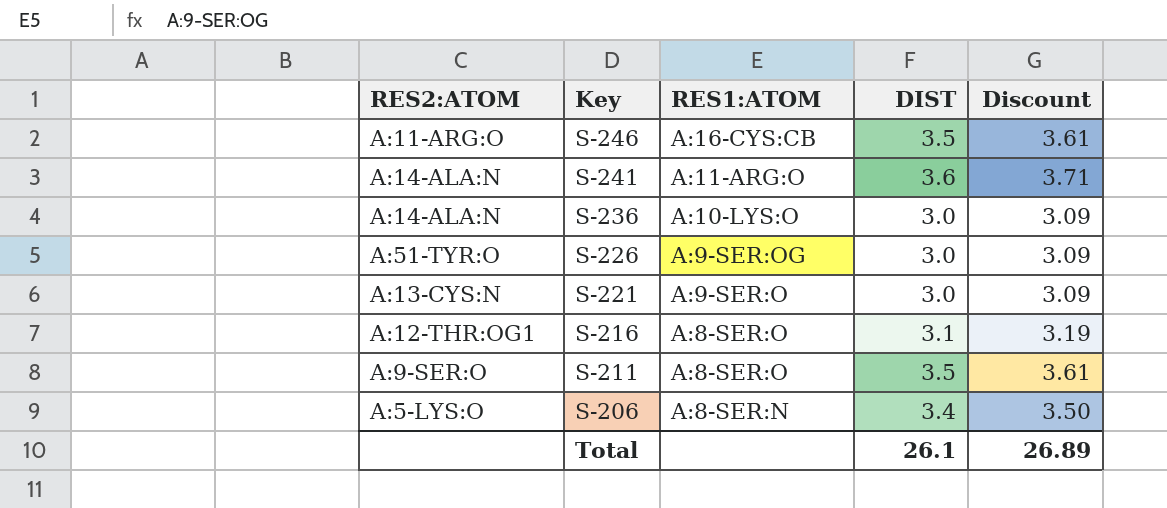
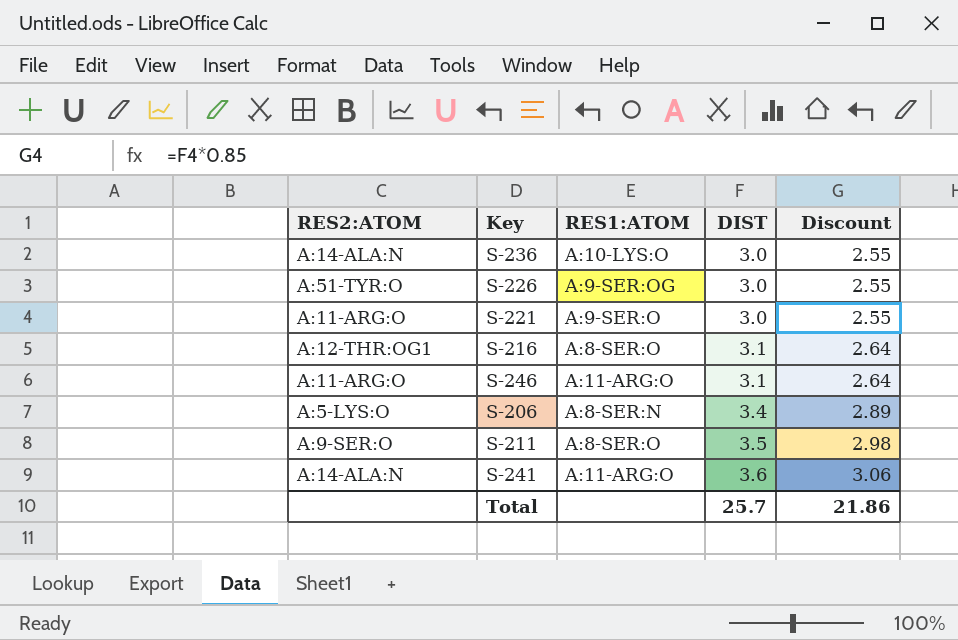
row order: Key descending -> DIST ascending
column Discount | formula: [DIST] * 1.03 -> [DIST] * 0.85
S-221 | RES2:ATOM: A:13-CYS:N -> A:11-ARG:O
S-246 | RES1:ATOM: A:16-CYS:CB -> A:11-ARG:O
S-246 | DIST: 3.5 -> 3.1
Total | DIST: 26.1 -> 25.7
Total | Discount: 26.89 -> 21.86

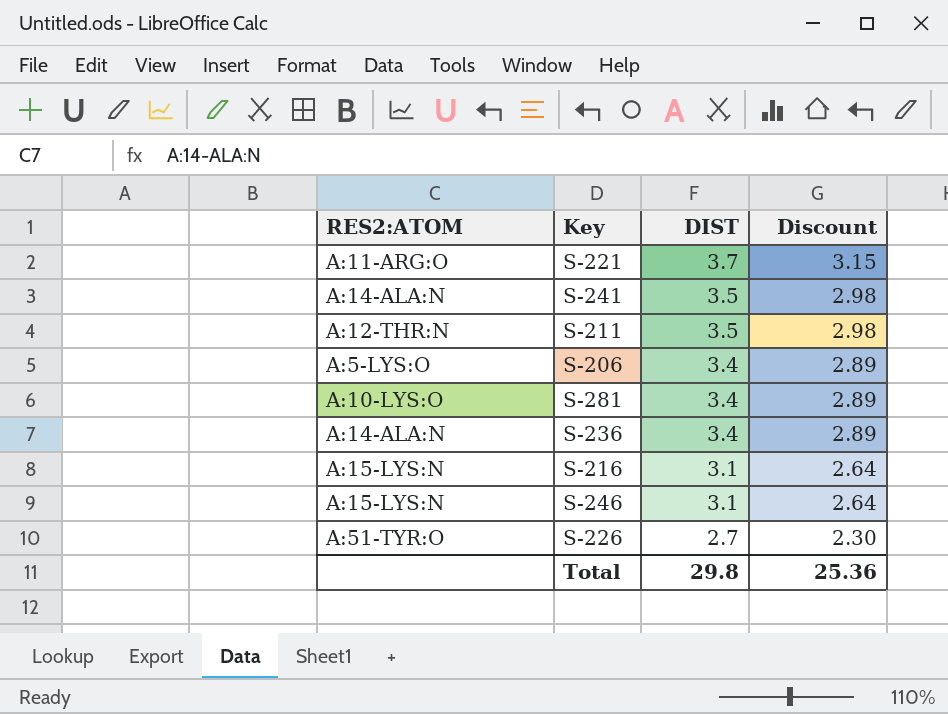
row order: DIST ascending -> DIST descending
column RES1:ATOM | position: 3 -> none
S-221 | DIST: 3.0 -> 3.7
S-221 | Discount: 2.55 -> 3.15
S-241 | DIST: 3.6 -> 3.5
S-241 | Discount: 3.06 -> 2.98
S-211 | RES2:ATOM: A:9-SER:O -> A:12-THR:N
row S-281: none -> A:10-LYS:O | 3.4 | 2.89
S-236 | DIST: 3.0 -> 3.4
S-236 | Discount: 2.55 -> 2.89
S-216 | RES2:ATOM: A:12-THR:OG1 -> A:15-LYS:N
S-246 | RES2:ATOM: A:11-ARG:O -> A:15-LYS:N
S-226 | DIST: 3.0 -> 2.7
S-226 | Discount: 2.55 -> 2.30
Total | DIST: 25.7 -> 29.8
Total | Discount: 21.86 -> 25.36

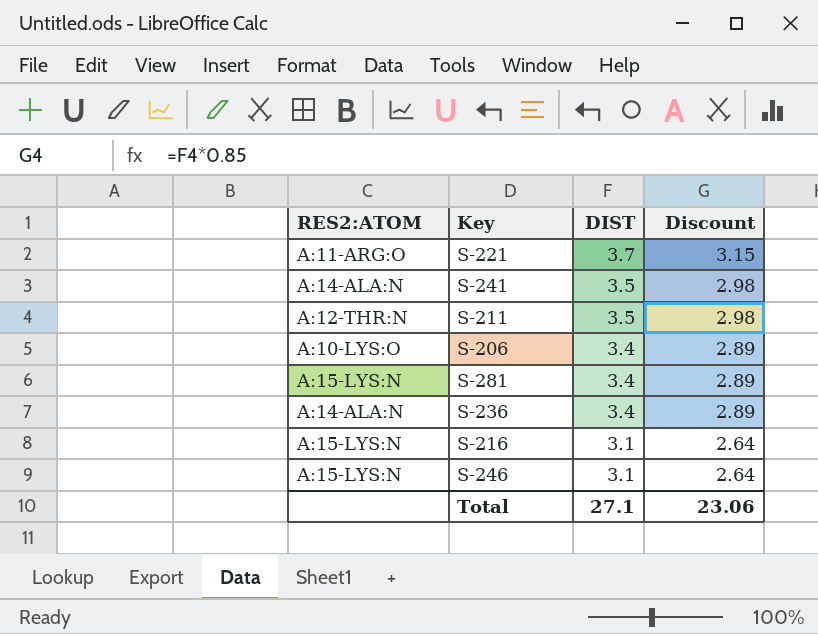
row S-226: A:51-TYR:O | 2.7 | 2.30 -> none
S-206 | RES2:ATOM: A:5-LYS:O -> A:10-LYS:O
S-281 | RES2:ATOM: A:10-LYS:O -> A:15-LYS:N
Total | DIST: 29.8 -> 27.1
Total | Discount: 25.36 -> 23.06

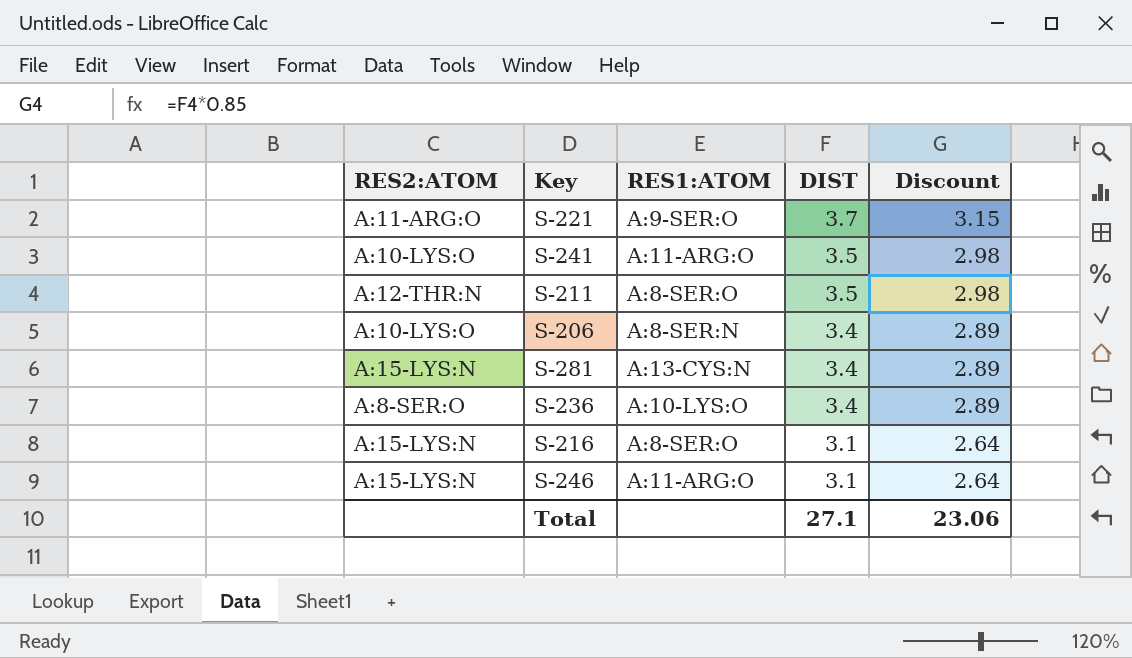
column RES1:ATOM | position: none -> 3
S-241 | RES2:ATOM: A:14-ALA:N -> A:10-LYS:O
S-236 | RES2:ATOM: A:14-ALA:N -> A:8-SER:O

